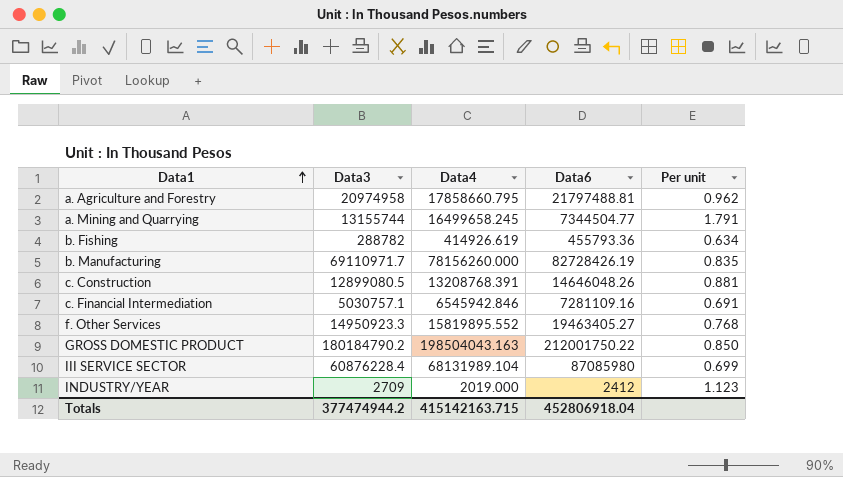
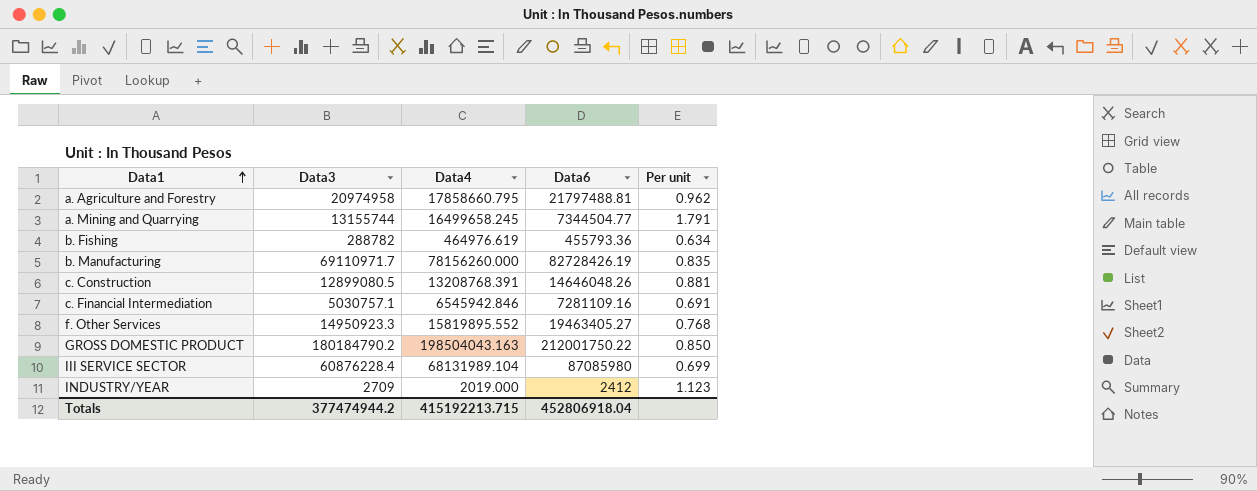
b. Fishing | Data4: 414926.619 -> 464976.619
Totals | Data4: 415142163.715 -> 415192213.715

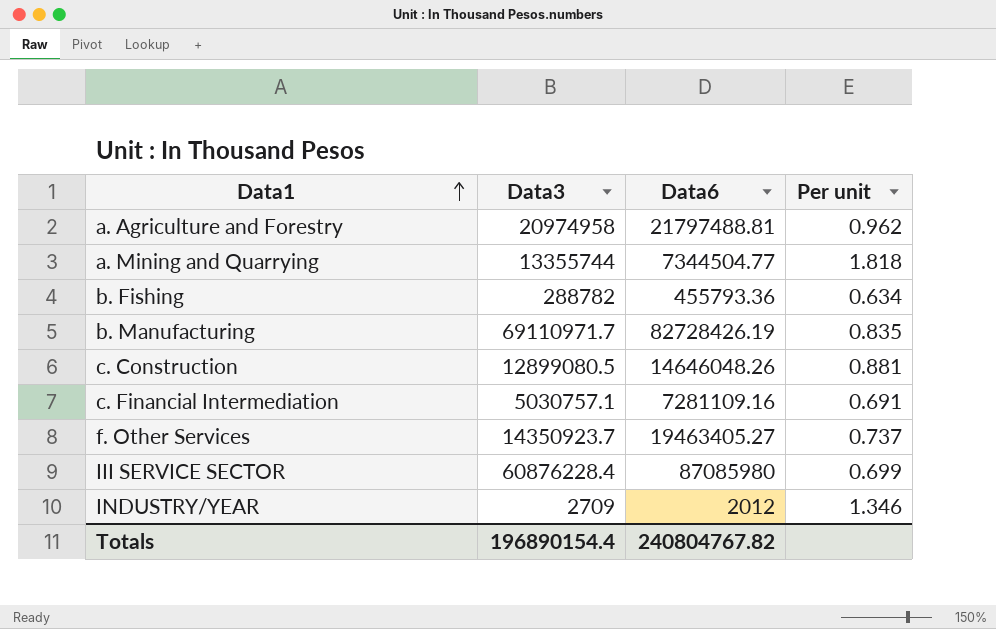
column Data4 | position: 3 -> none
row GROSS DOMESTIC PRODUCT: 180184790.2 | 198504043.163 | 212001750.22 | 0.850 -> none
a. Mining and Quarrying | Data3: 13155744 -> 13355744
a. Mining and Quarrying | Per unit: 1.791 -> 1.818
f. Other Services | Data3: 14950923.3 -> 14350923.7
f. Other Services | Per unit: 0.768 -> 0.737
INDUSTRY/YEAR | Data6: 2412 -> 2012
INDUSTRY/YEAR | Per unit: 1.123 -> 1.346
Totals | Data3: 377474944.2 -> 196890154.4
Totals | Data6: 452806918.04 -> 240804767.82

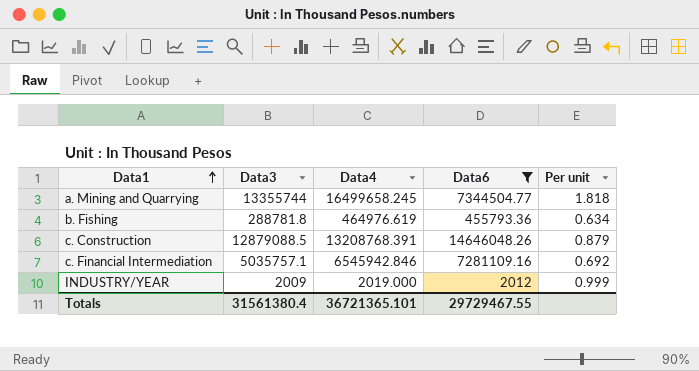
filter: none -> Data6 <= 14646048.26
column Data4 | position: none -> 3
b. Fishing | Data3: 288782 -> 288781.8
c. Construction | Data3: 12899080.5 -> 12879088.5
c. Construction | Per unit: 0.881 -> 0.879
c. Financial Intermediation | Data3: 5030757.1 -> 5035757.1
c. Financial Intermediation | Per unit: 0.691 -> 0.692
INDUSTRY/YEAR | Data3: 2709 -> 2009
INDUSTRY/YEAR | Per unit: 1.346 -> 0.999
Totals | Data3: 196890154.4 -> 31561380.4
Totals | Data6: 240804767.82 -> 29729467.55

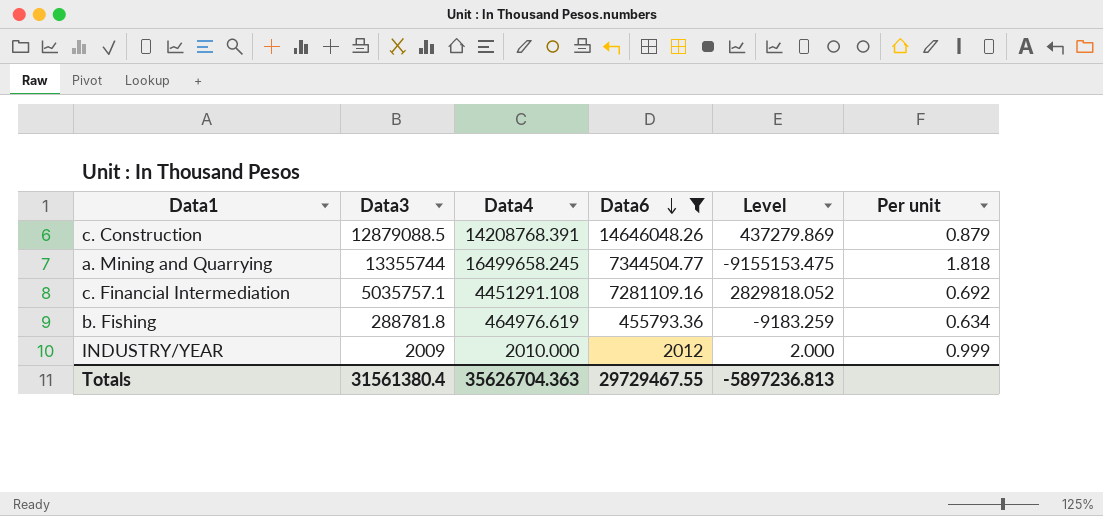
row order: Data1 ascending -> Data6 descending
column Level | formula: none -> [Data6] - [Data4]
c. Construction | Data4: 13208768.391 -> 14208768.391
c. Financial Intermediation | Data4: 6545942.846 -> 4451291.108
INDUSTRY/YEAR | Data4: 2019.000 -> 2010.000
Totals | Data4: 36721365.101 -> 35626704.363

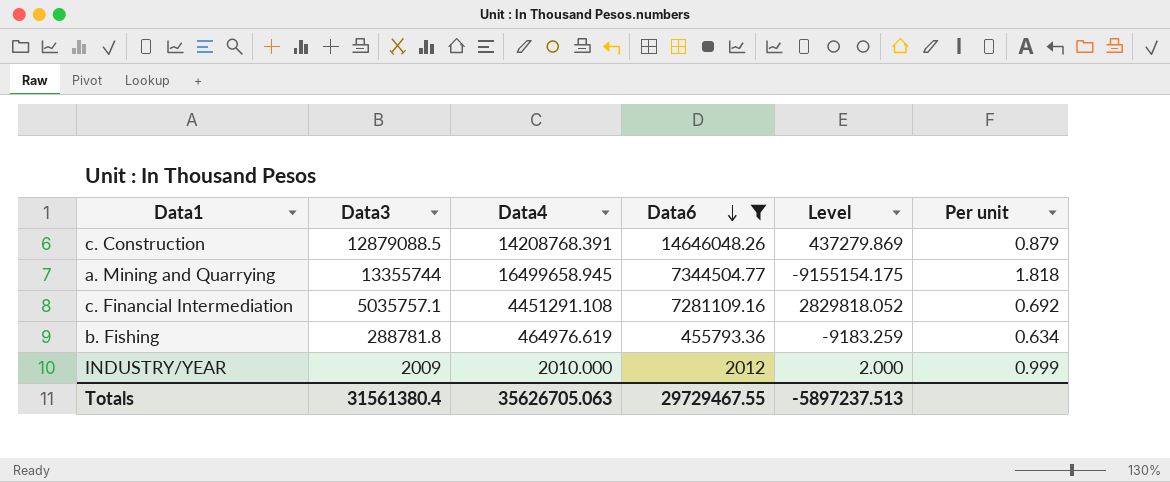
a. Mining and Quarrying | Data4: 16499658.245 -> 16499658.945
a. Mining and Quarrying | Level: -9155153.475 -> -9155154.175
Totals | Data4: 35626704.363 -> 35626705.063
Totals | Level: -5897236.813 -> -5897237.513

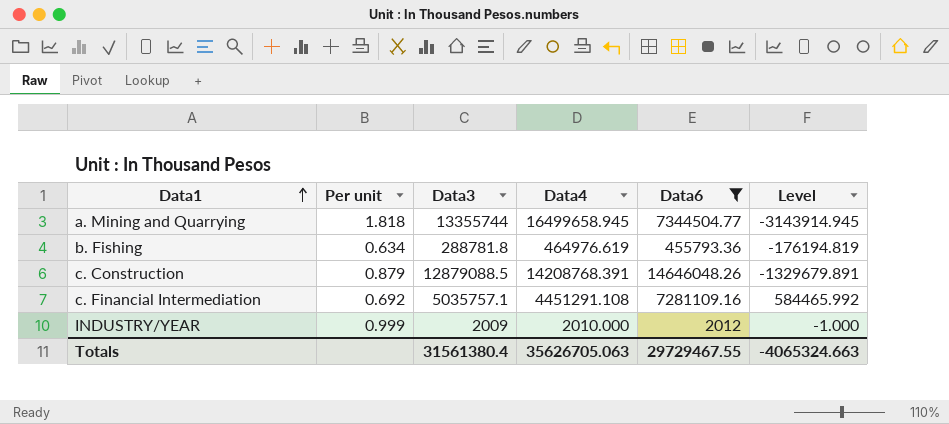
row order: Data6 descending -> Data1 ascending
column Per unit | position: 6 -> 2
column Level | formula: [Data6] - [Data4] -> [Data3] - [Data4]
Totals | Level: -5897237.513 -> -4065324.663

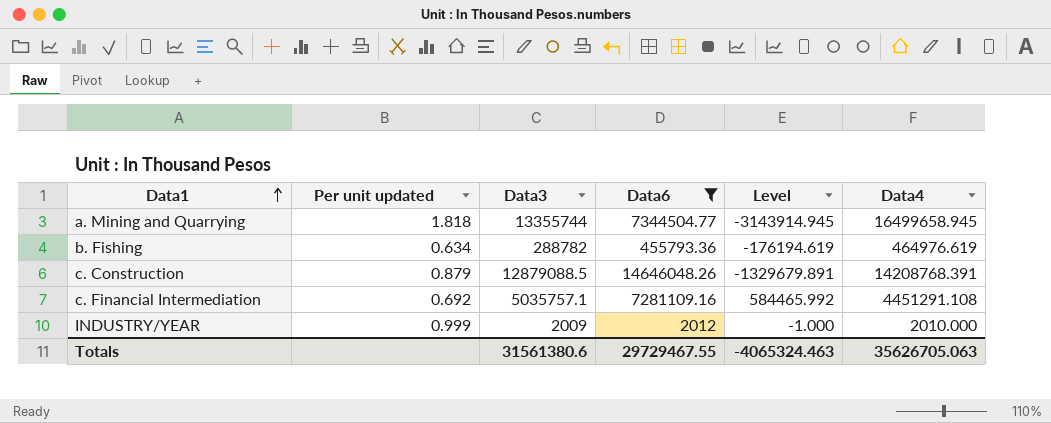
column name: Per unit -> Per unit updated
column Data4 | position: 4 -> 6
b. Fishing | Data3: 288781.8 -> 288782
b. Fishing | Level: -176194.819 -> -176194.619
Totals | Data3: 31561380.4 -> 31561380.6
Totals | Level: -4065324.663 -> -4065324.463

